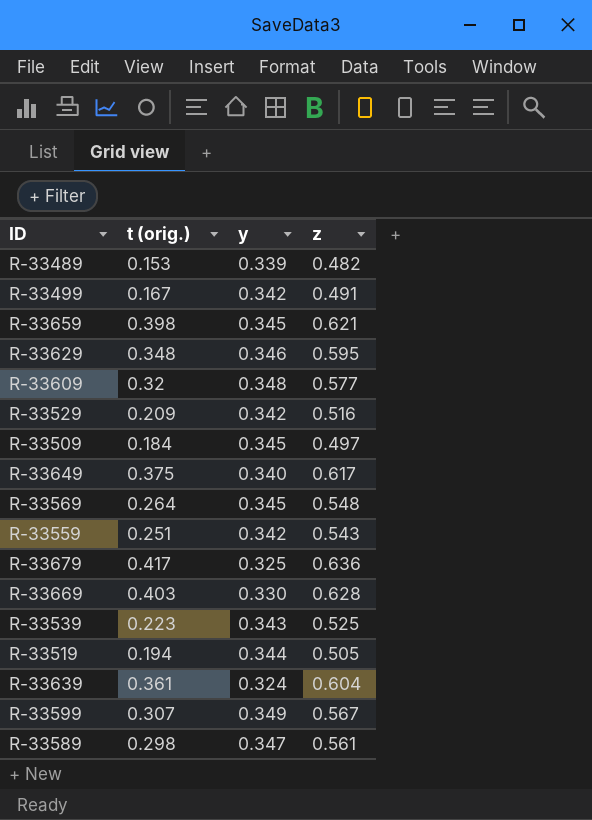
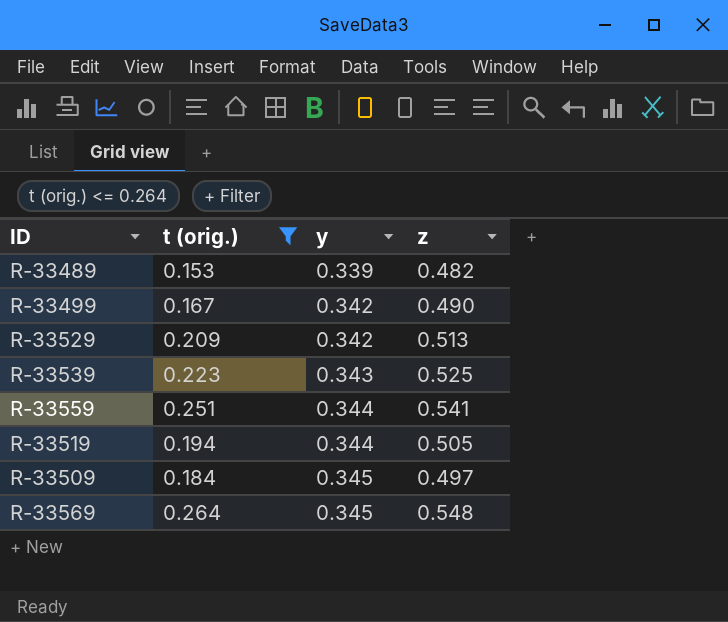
filter: none -> t (orig.) <= 0.264
row order: none -> y ascending
R-33499 | z: 0.491 -> 0.490
R-33529 | z: 0.516 -> 0.513
R-33559 | y: 0.342 -> 0.344
R-33559 | z: 0.543 -> 0.541

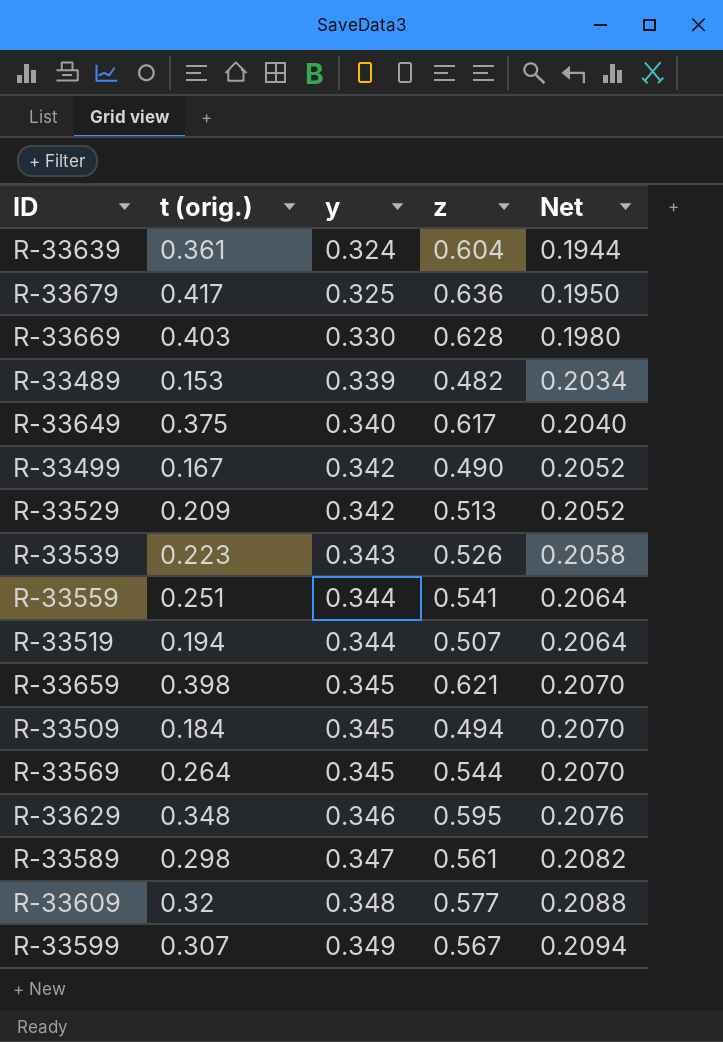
filter: t (orig.) <= 0.264 -> none
column Net | formula: none -> [y] * 0.6
R-33539 | z: 0.525 -> 0.526
R-33519 | z: 0.505 -> 0.507
R-33509 | z: 0.497 -> 0.494
R-33569 | z: 0.548 -> 0.544

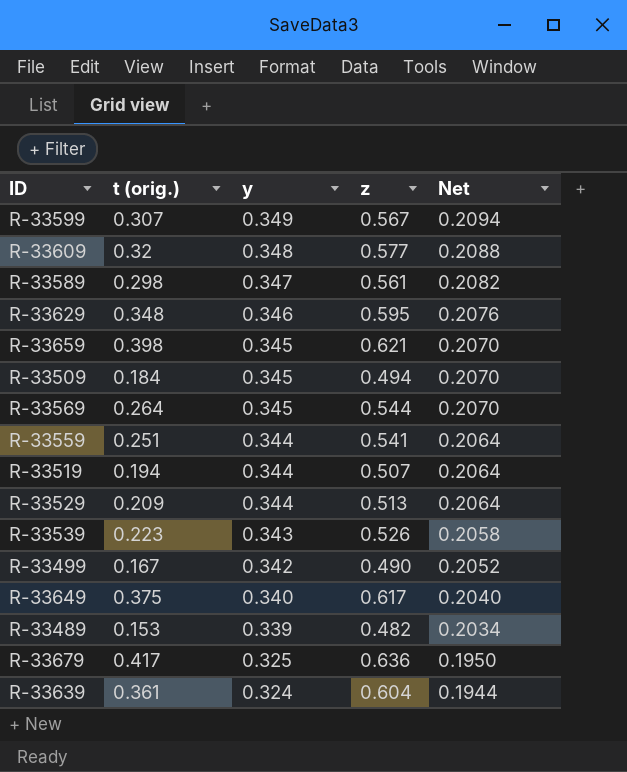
row order: y ascending -> y descending
row R-33669: 0.403 | 0.330 | 0.628 | 0.1980 -> none
R-33529 | y: 0.342 -> 0.344
R-33529 | Net: 0.2052 -> 0.2064

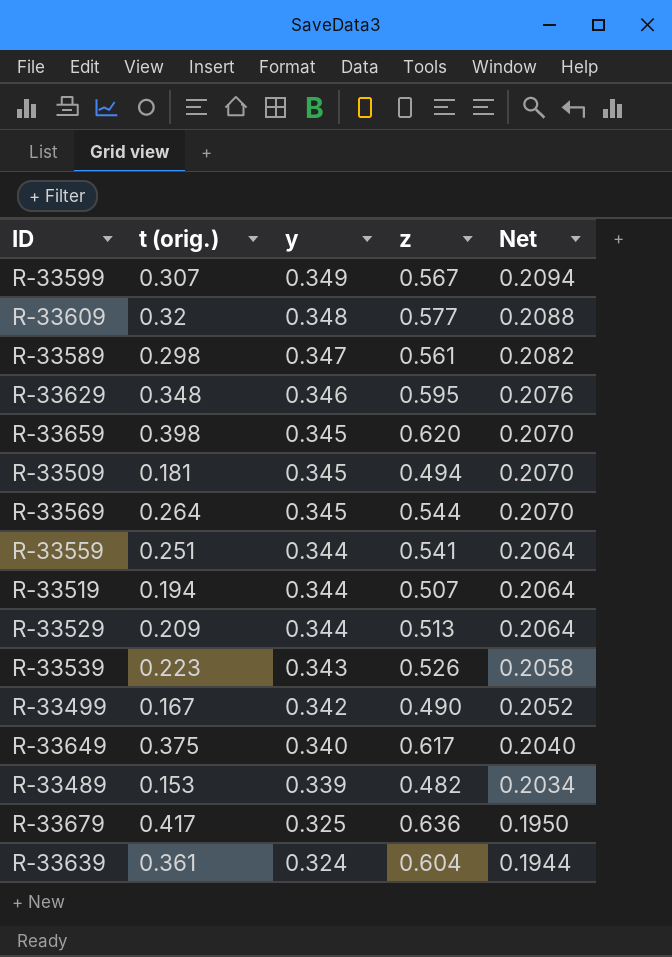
R-33659 | z: 0.621 -> 0.620
R-33509 | t (orig.): 0.184 -> 0.181

